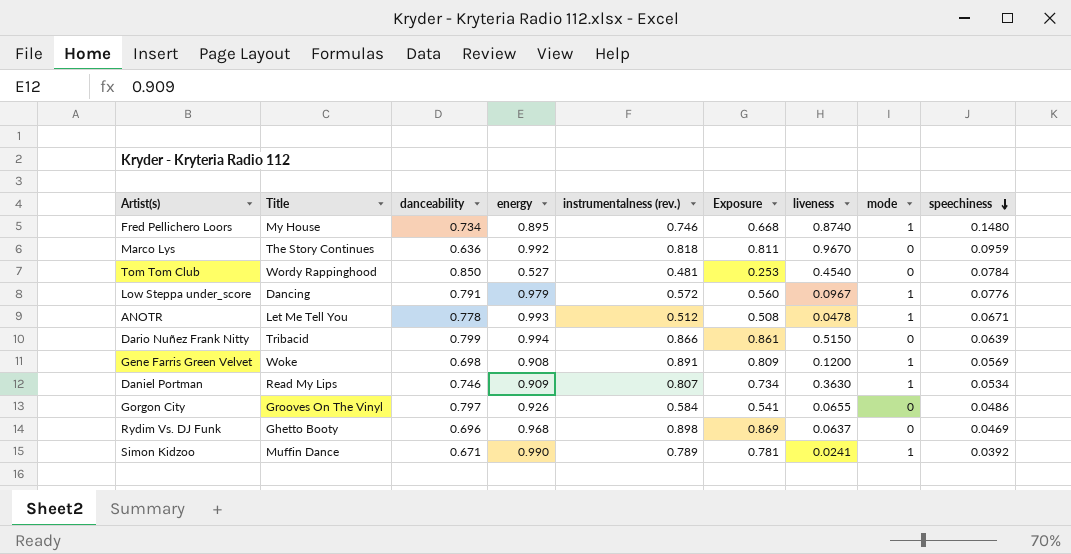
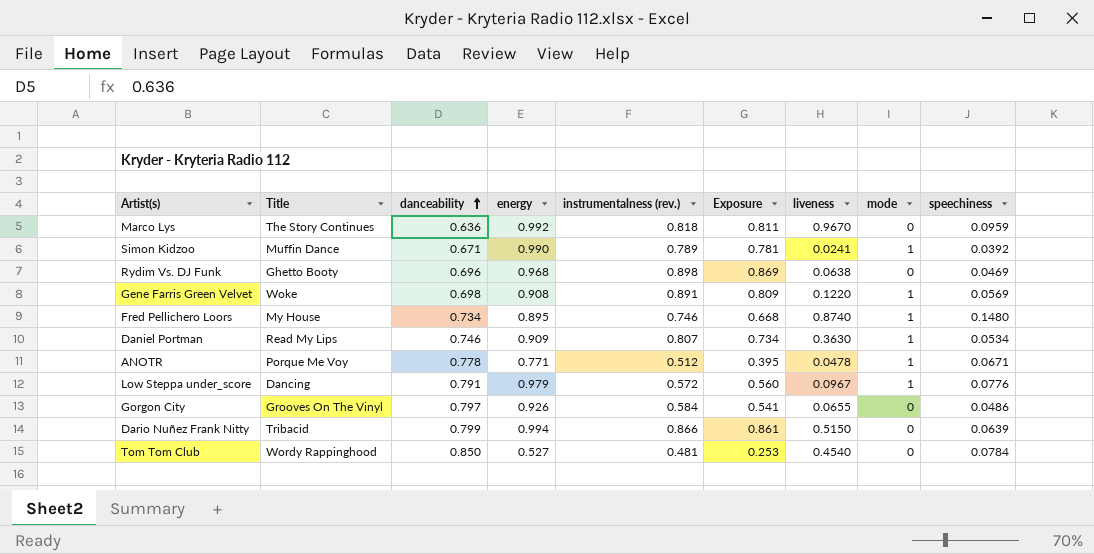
row order: speechiness descending -> danceability ascending
Rydim Vs. DJ Funk | liveness: 0.0637 -> 0.0638
Gene Farris Green Velvet | liveness: 0.1200 -> 0.1220
ANOTR | Title: Let Me Tell You -> Porque Me Voy
ANOTR | energy: 0.993 -> 0.771
ANOTR | Exposure: 0.508 -> 0.395

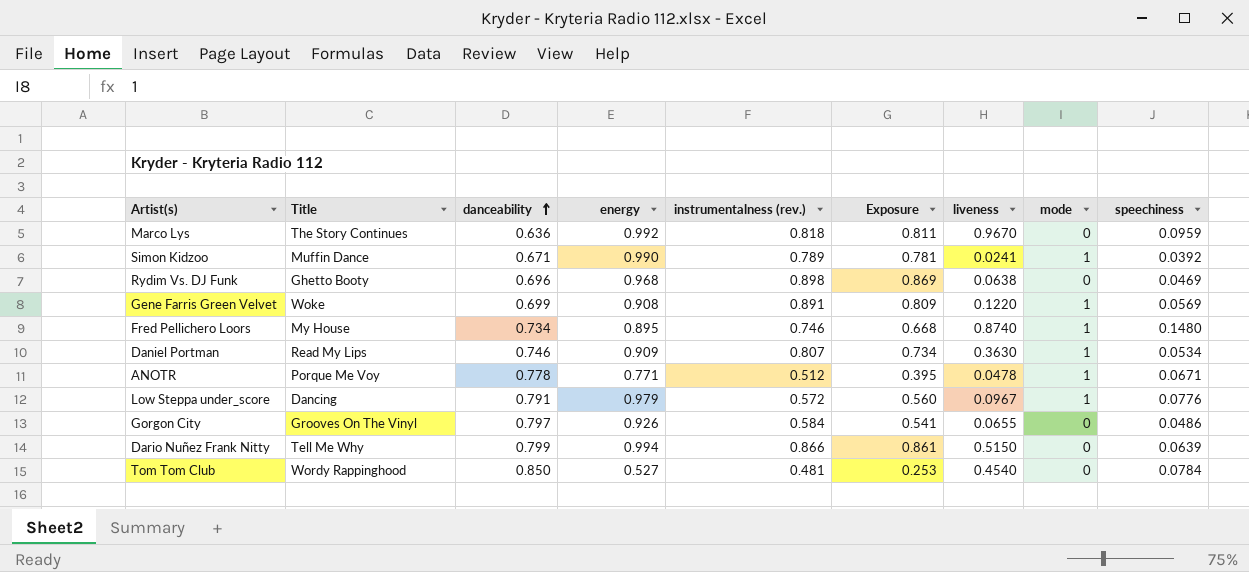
Gene Farris Green Velvet | danceability: 0.698 -> 0.699
Dario Nuñez Frank Nitty | Title: Tribacid -> Tell Me Why

